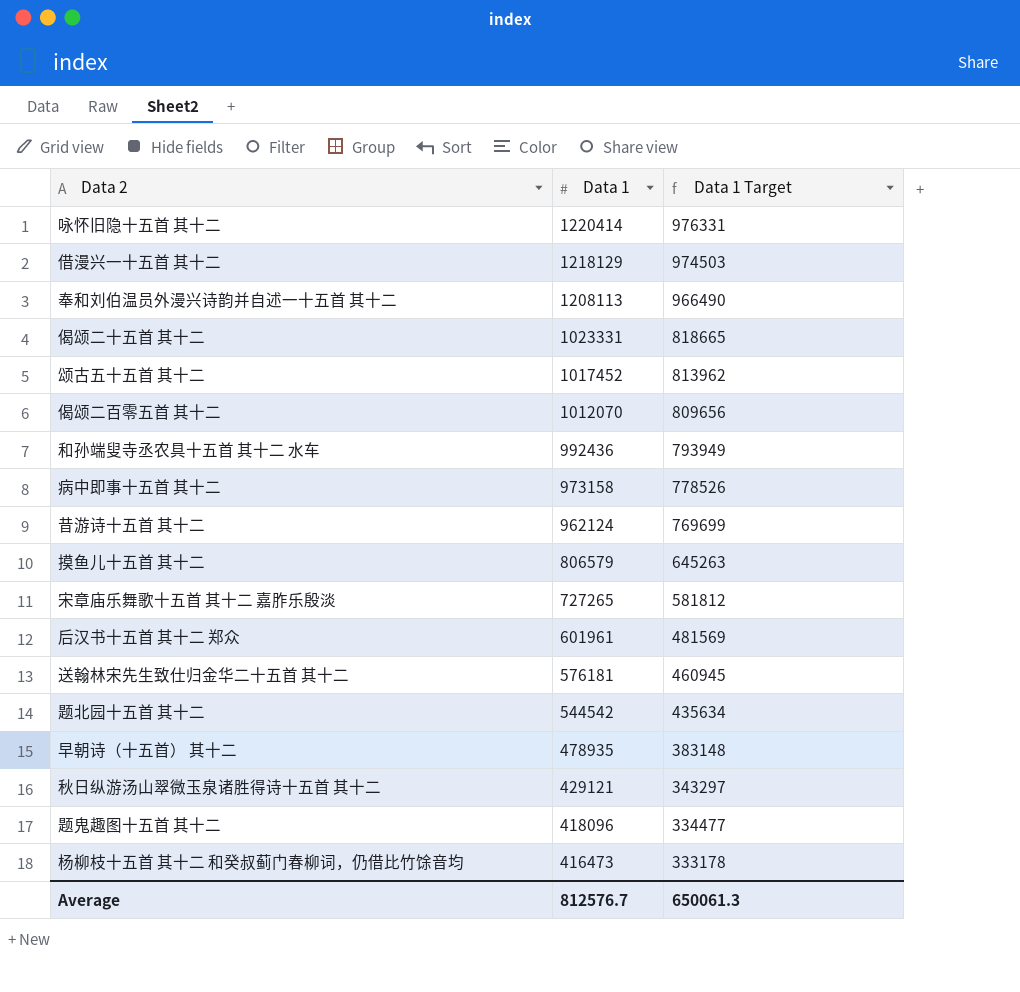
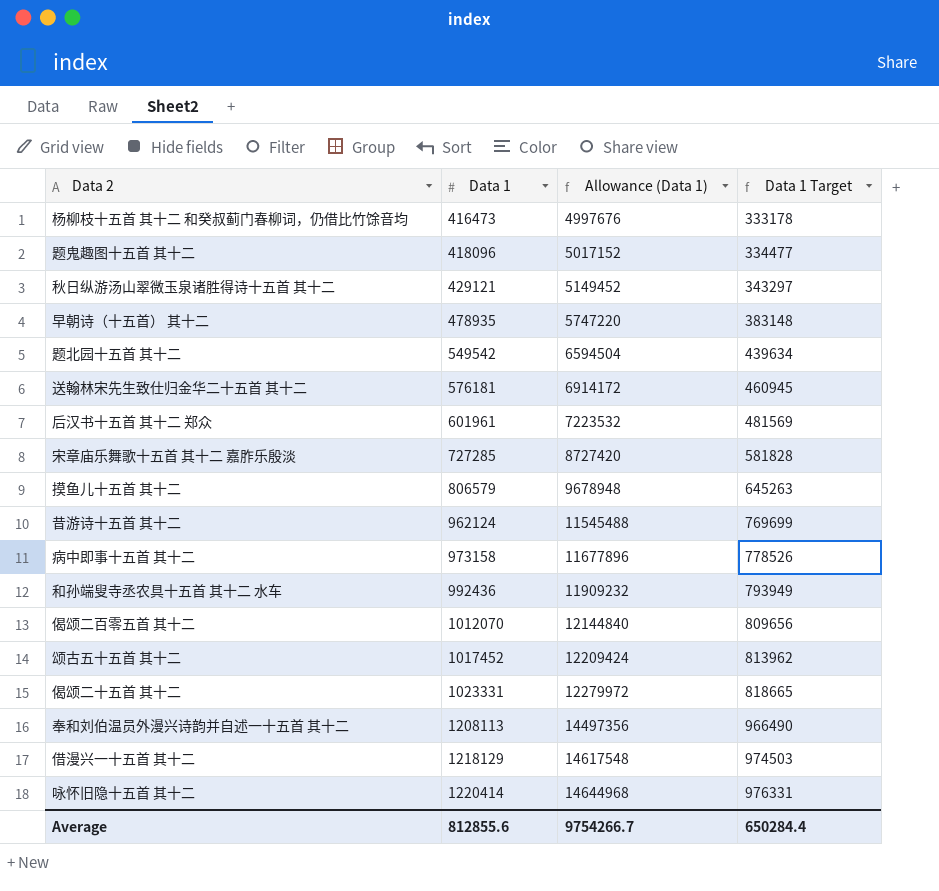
row order: Data 1 descending -> Data 1 ascending
column Allowance (Data 1) | formula: none -> [Data 1] * 12
题北园十五首 其十二 | Data 1: 544542 -> 549542
题北园十五首 其十二 | Data 1 Target: 435634 -> 439634
宋章庙乐舞歌十五首 其十二 嘉胙乐殷淡 | Data 1: 727265 -> 727285
宋章庙乐舞歌十五首 其十二 嘉胙乐殷淡 | Data 1 Target: 581812 -> 581828
Average | Data 1: 812576.7 -> 812855.6
Average | Data 1 Target: 650061.3 -> 650284.4

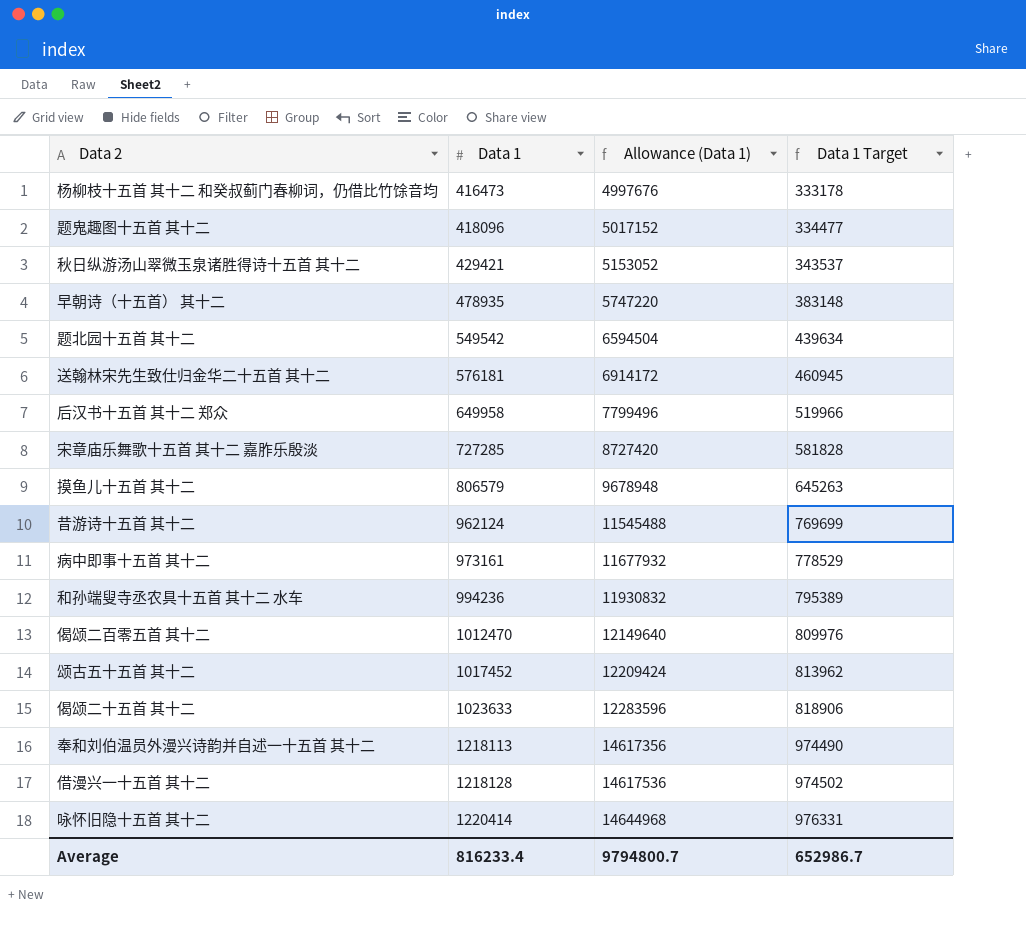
秋日纵游汤山翠微玉泉诸胜得诗十五首 其十二 | Data 1: 429121 -> 429421
秋日纵游汤山翠微玉泉诸胜得诗十五首 其十二 | Allowance (Data 1): 5149452 -> 5153052
秋日纵游汤山翠微玉泉诸胜得诗十五首 其十二 | Data 1 Target: 343297 -> 343537
后汉书十五首 其十二 郑众 | Data 1: 601961 -> 649958
后汉书十五首 其十二 郑众 | Allowance (Data 1): 7223532 -> 7799496
后汉书十五首 其十二 郑众 | Data 1 Target: 481569 -> 519966
病中即事十五首 其十二 | Data 1: 973158 -> 973161
病中即事十五首 其十二 | Allowance (Data 1): 11677896 -> 11677932
病中即事十五首 其十二 | Data 1 Target: 778526 -> 778529
和孙端叟寺丞农具十五首 其十二 水车 | Data 1: 992436 -> 994236
和孙端叟寺丞农具十五首 其十二 水车 | Allowance (Data 1): 11909232 -> 11930832
和孙端叟寺丞农具十五首 其十二 水车 | Data 1 Target: 793949 -> 795389
偈颂二百零五首 其十二 | Data 1: 1012070 -> 1012470
偈颂二百零五首 其十二 | Allowance (Data 1): 12144840 -> 12149640
偈颂二百零五首 其十二 | Data 1 Target: 809656 -> 809976
偈颂二十五首 其十二 | Data 1: 1023331 -> 1023633
偈颂二十五首 其十二 | Allowance (Data 1): 12279972 -> 12283596
偈颂二十五首 其十二 | Data 1 Target: 818665 -> 818906
奉和刘伯温员外漫兴诗韵并自述一十五首 其十二 | Data 1: 1208113 -> 1218113
奉和刘伯温员外漫兴诗韵并自述一十五首 其十二 | Allowance (Data 1): 14497356 -> 14617356
奉和刘伯温员外漫兴诗韵并自述一十五首 其十二 | Data 1 Target: 966490 -> 974490
借漫兴一十五首 其十二 | Data 1: 1218129 -> 1218128
借漫兴一十五首 其十二 | Allowance (Data 1): 14617548 -> 14617536
借漫兴一十五首 其十二 | Data 1 Target: 974503 -> 974502
Average | Data 1: 812855.6 -> 816233.4
Average | Allowance (Data 1): 9754266.7 -> 9794800.7
Average | Data 1 Target: 650284.4 -> 652986.7

